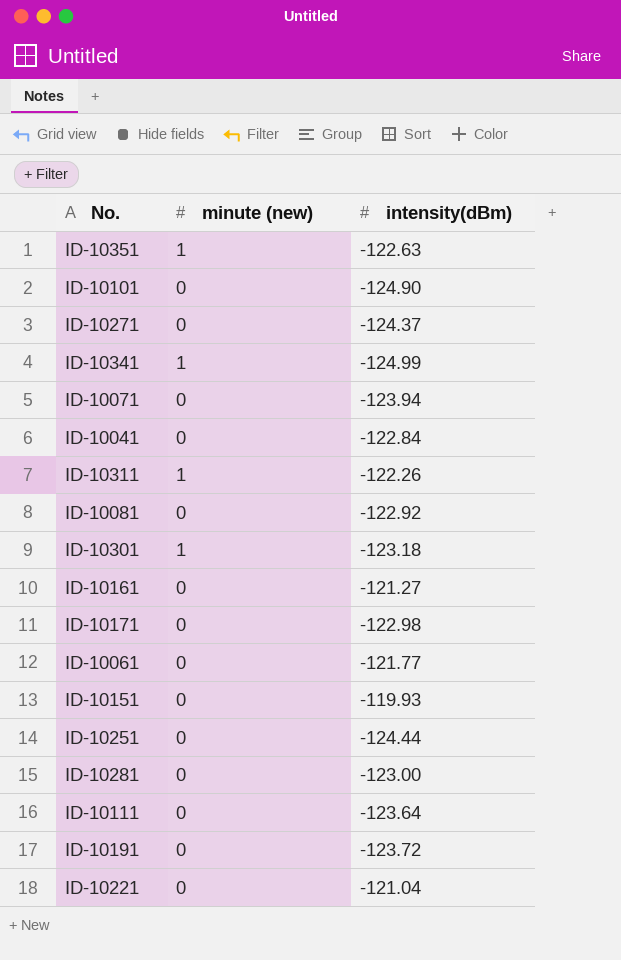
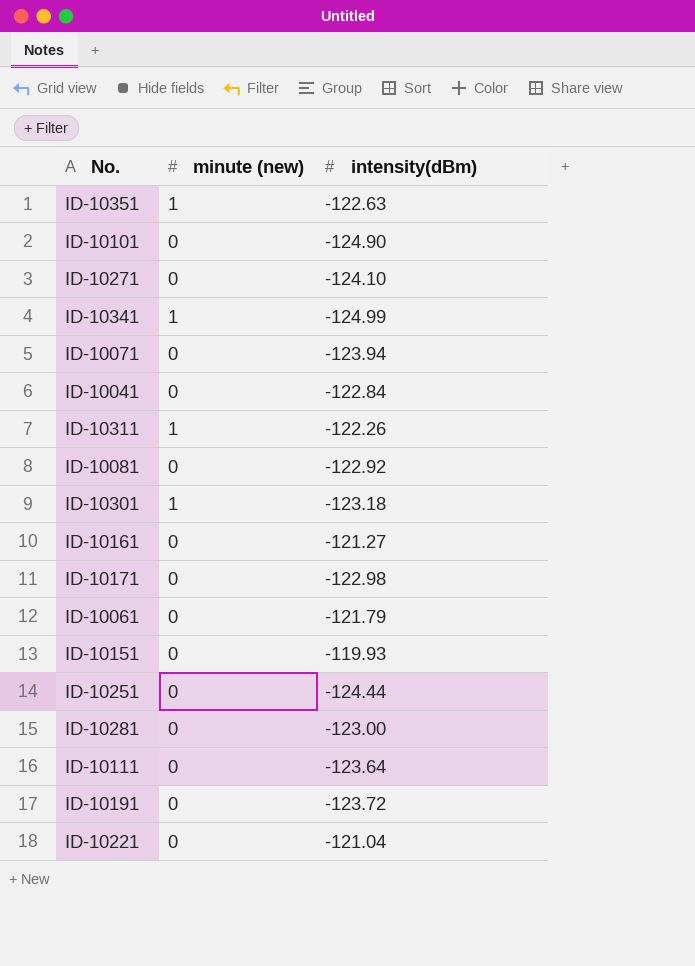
ID-10271 | intensity(dBm): -124.37 -> -124.10
ID-10061 | intensity(dBm): -121.77 -> -121.79

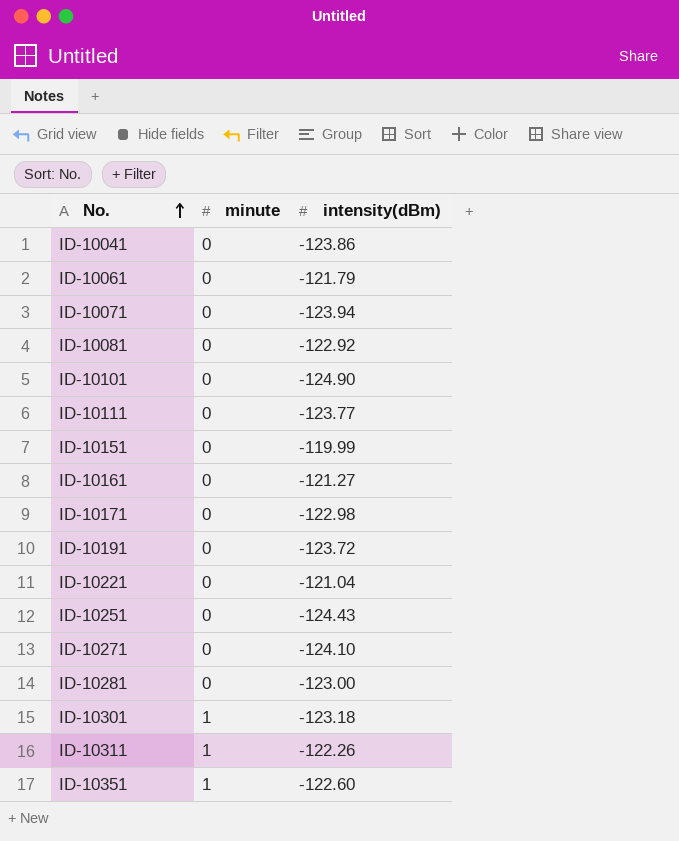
row order: none -> No. ascending
column name: minute (new) -> minute
row ID-10341: 1 | -124.99 -> none
ID-10041 | intensity(dBm): -122.84 -> -123.86
ID-10111 | intensity(dBm): -123.64 -> -123.77
ID-10151 | intensity(dBm): -119.93 -> -119.99
ID-10251 | intensity(dBm): -124.44 -> -124.43
ID-10351 | intensity(dBm): -122.63 -> -122.60

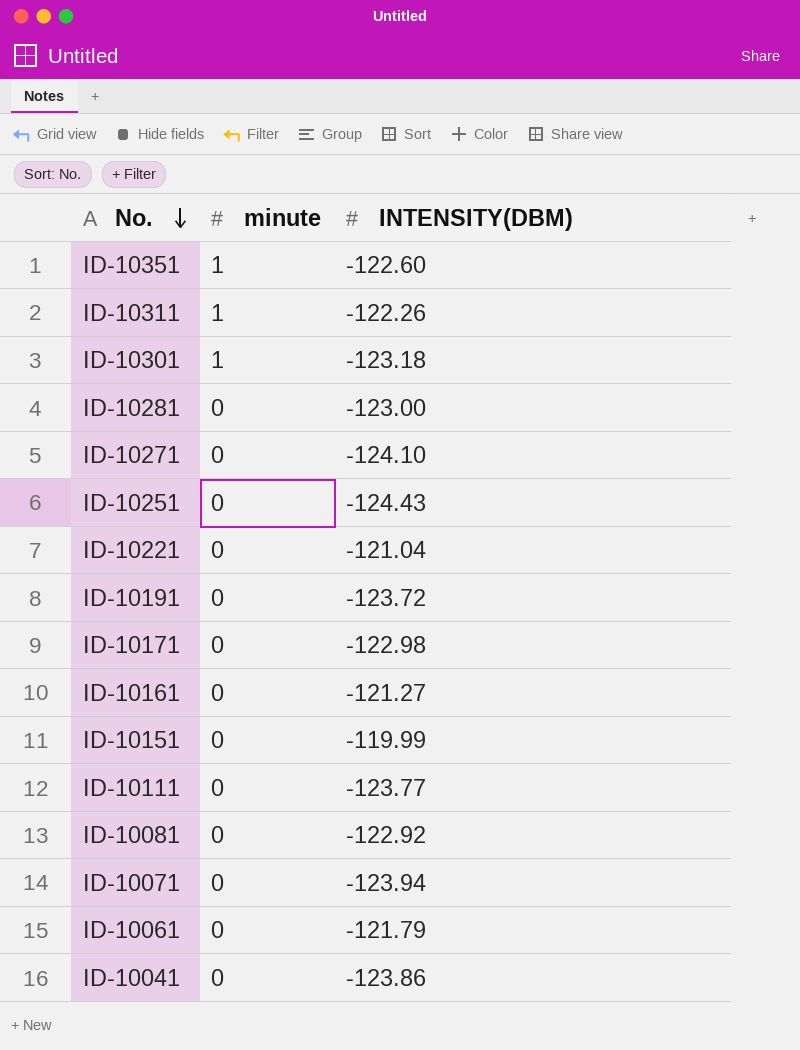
row order: No. ascending -> No. descending
column name: intensity(dBm) -> INTENSITY(DBM)
row ID-10101: 0 | -124.90 -> none

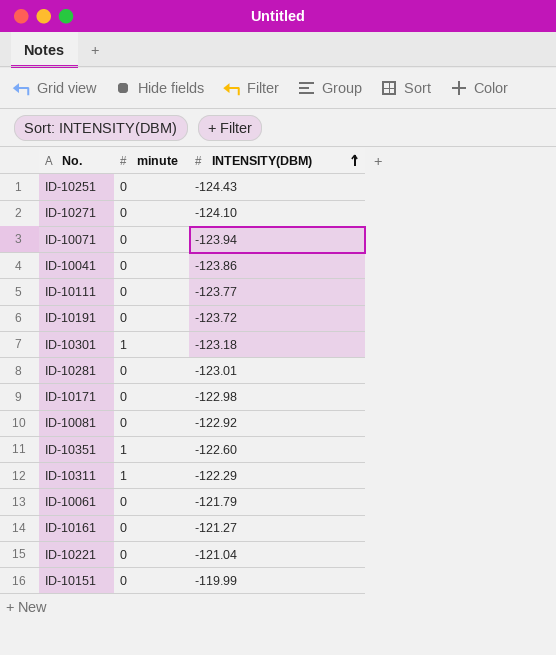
row order: No. descending -> INTENSITY(DBM) ascending
ID-10281 | INTENSITY(DBM): -123.00 -> -123.01
ID-10311 | INTENSITY(DBM): -122.26 -> -122.29

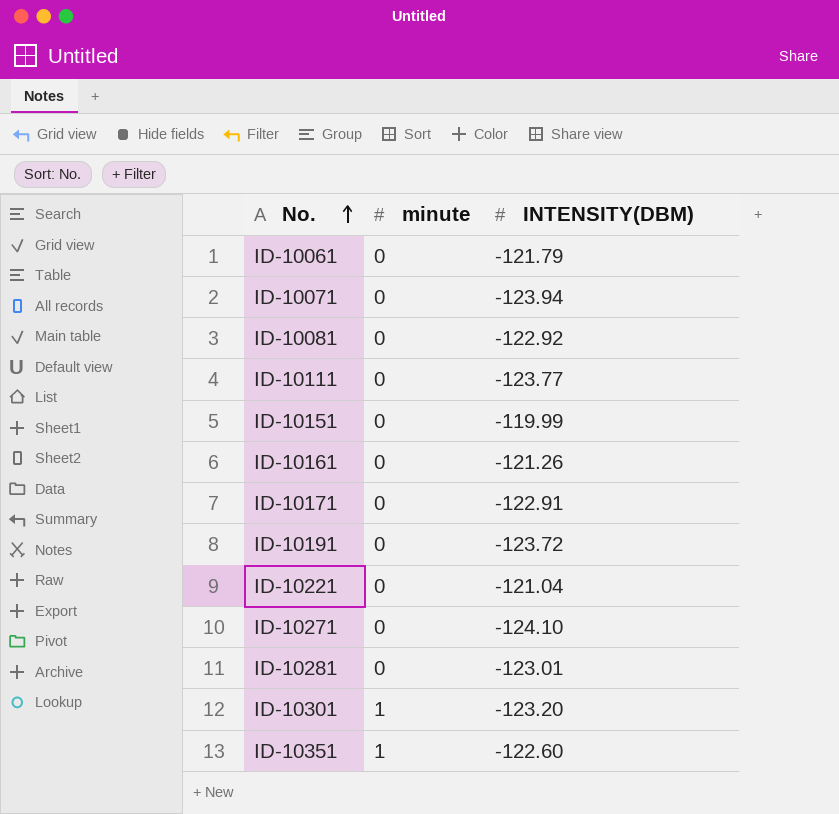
row order: INTENSITY(DBM) ascending -> No. ascending
row ID-10251: 0 | -124.43 -> none
row ID-10041: 0 | -123.86 -> none
row ID-10311: 1 | -122.29 -> none
ID-10161 | INTENSITY(DBM): -121.27 -> -121.26
ID-10171 | INTENSITY(DBM): -122.98 -> -122.91
ID-10301 | INTENSITY(DBM): -123.18 -> -123.20

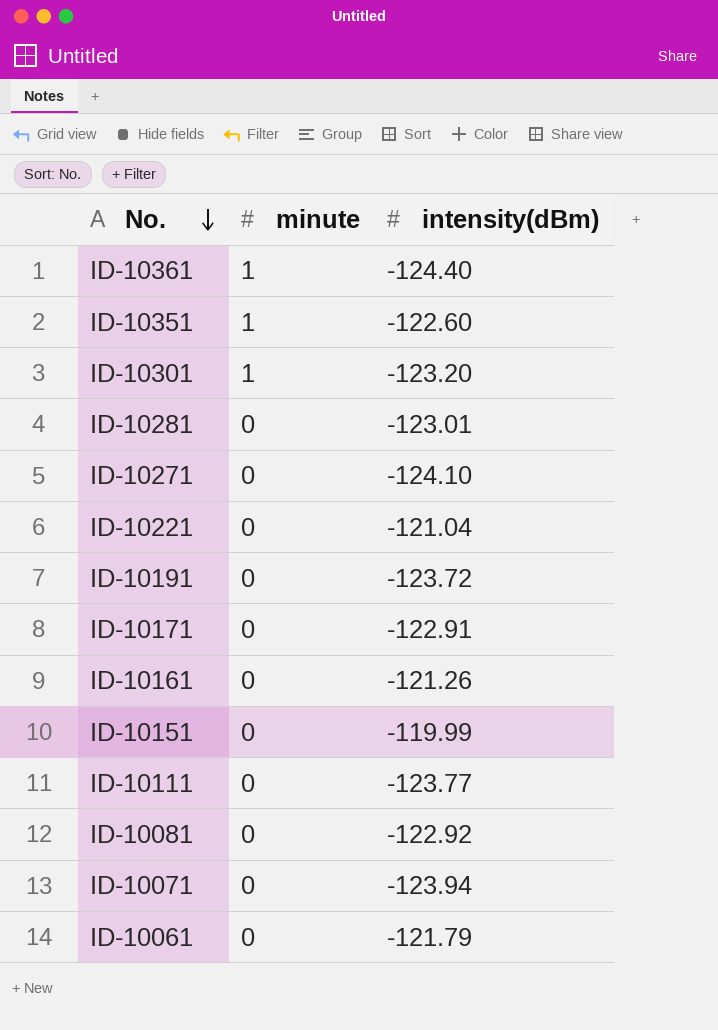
row order: No. ascending -> No. descending
column name: INTENSITY(DBM) -> intensity(dBm)
row ID-10361: none -> 1 | -124.40

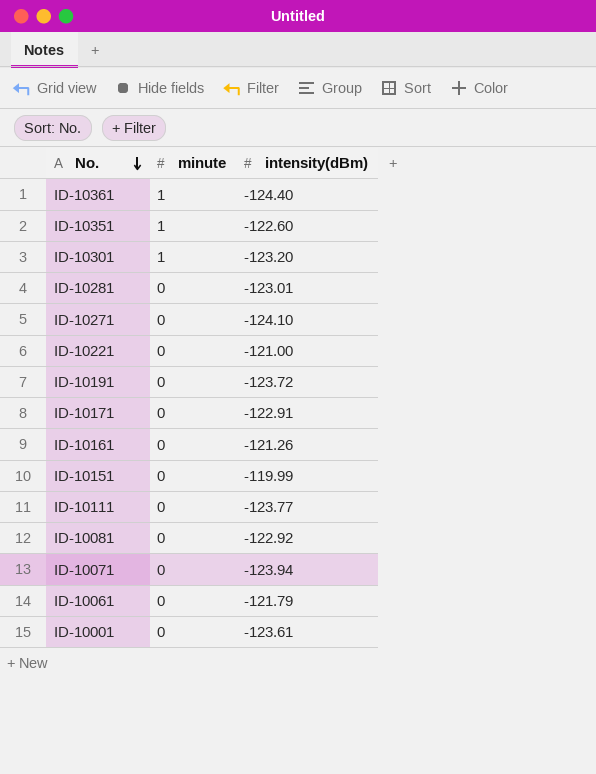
ID-10221 | intensity(dBm): -121.04 -> -121.00
row ID-10001: none -> 0 | -123.61

